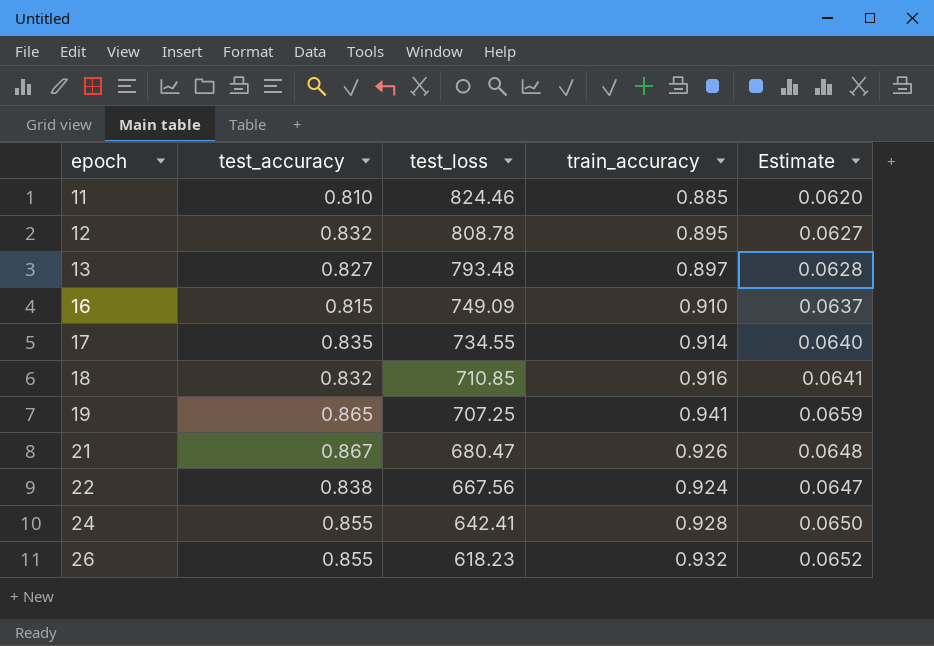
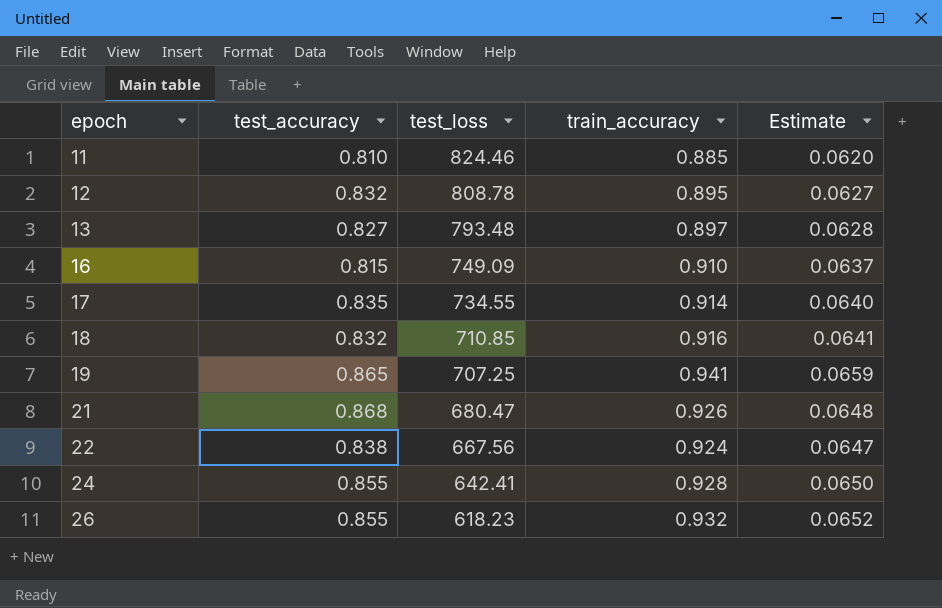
21 | test_accuracy: 0.867 -> 0.868

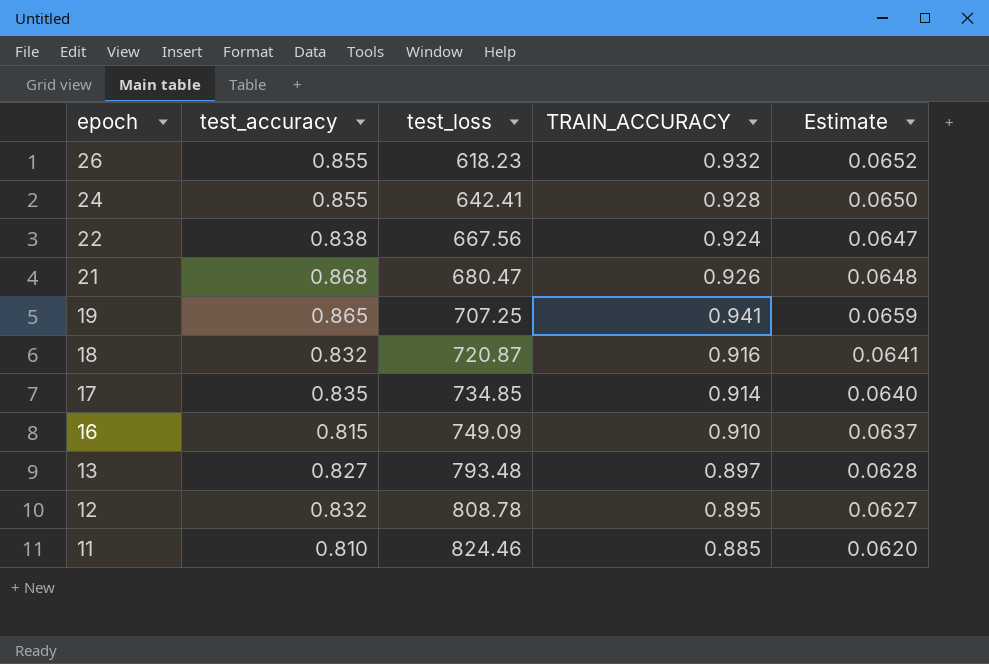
row order: epoch ascending -> epoch descending
column name: train_accuracy -> TRAIN_ACCURACY
18 | test_loss: 710.85 -> 720.87
17 | test_loss: 734.55 -> 734.85

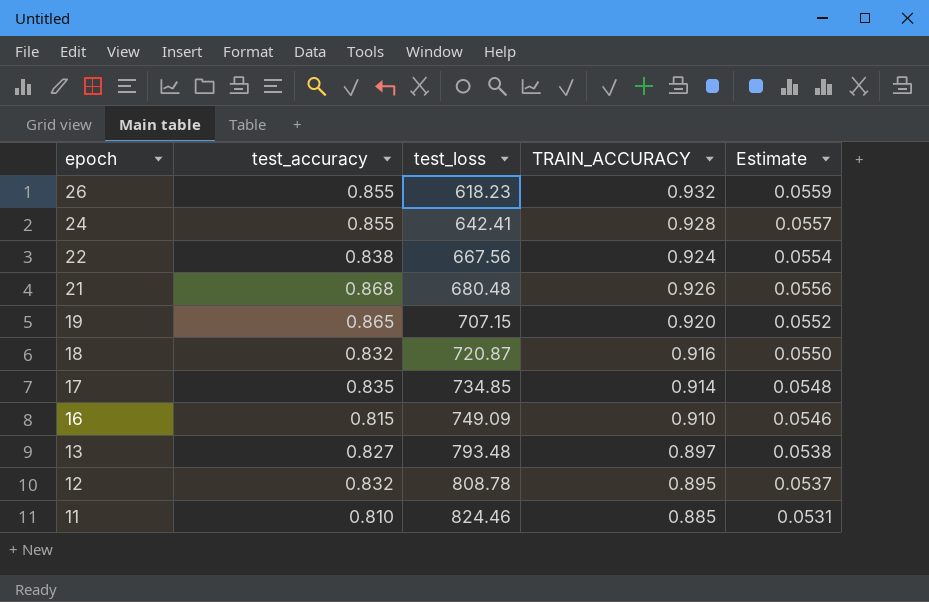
column Estimate | formula: [TRAIN_ACCURACY] * 0.07 -> [TRAIN_ACCURACY] * 0.06
21 | test_loss: 680.47 -> 680.48
19 | test_loss: 707.25 -> 707.15
19 | TRAIN_ACCURACY: 0.941 -> 0.920

